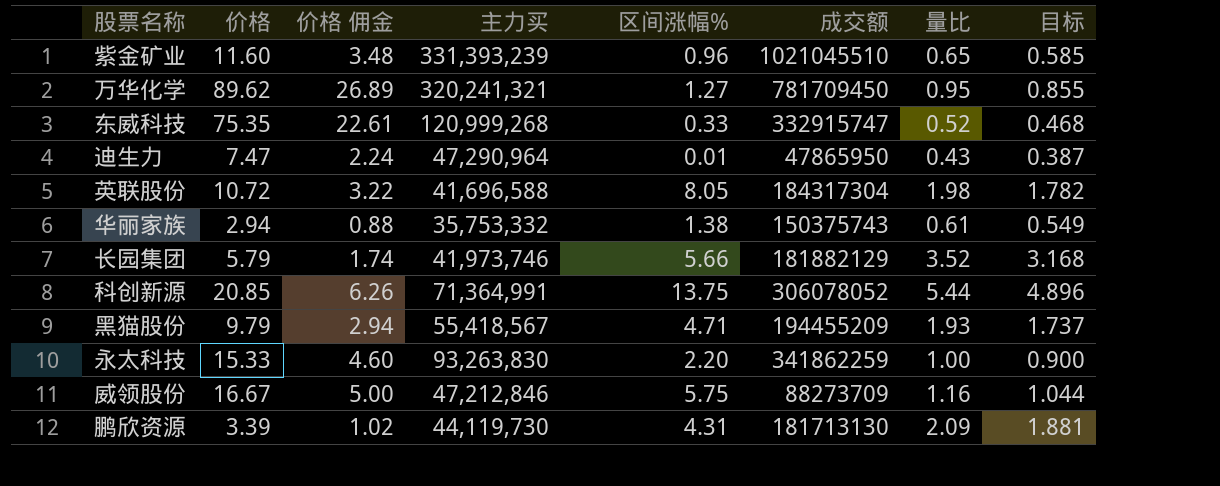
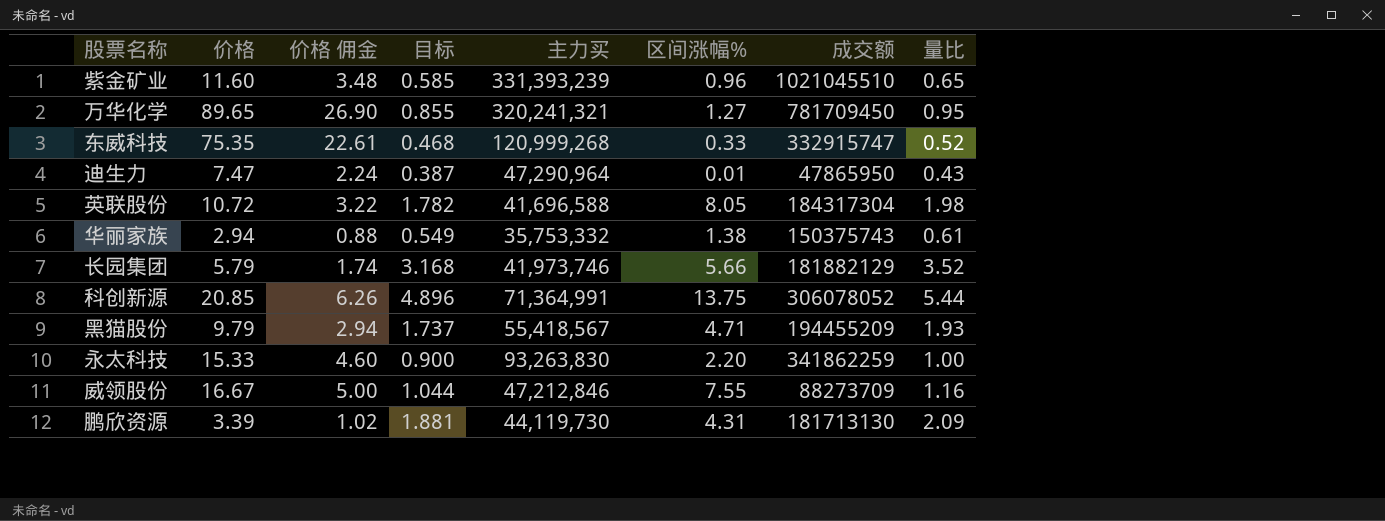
column 目标 | position: 8 -> 4
万华化学 | 价格: 89.62 -> 89.65
万华化学 | 价格 佣金: 26.89 -> 26.90
威领股份 | 区间涨幅%: 5.75 -> 7.55

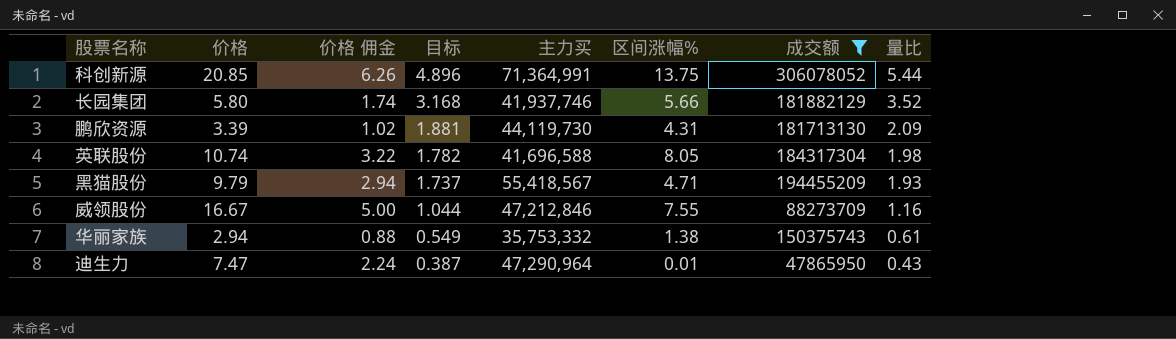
filter: none -> 成交额 <= 306078052
row order: none -> 目标 descending
长园集团 | 价格: 5.79 -> 5.80
长园集团 | 主力买: 41,973,746 -> 41,937,746
英联股份 | 价格: 10.72 -> 10.74

